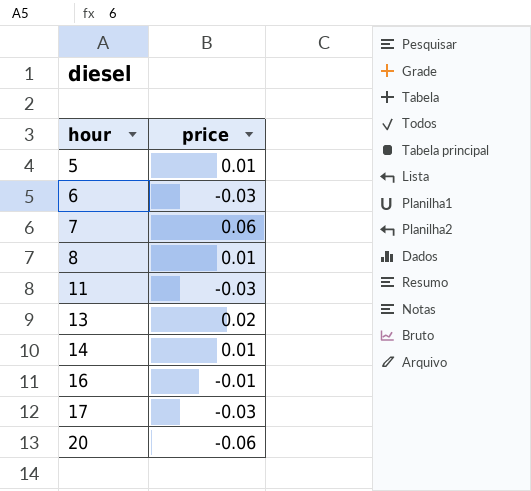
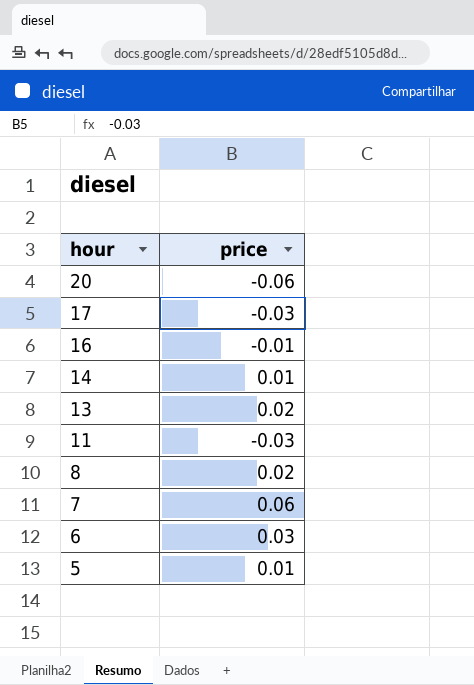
row order: hour ascending -> hour descending
8 | price: 0.01 -> 0.02
6 | price: -0.03 -> 0.03

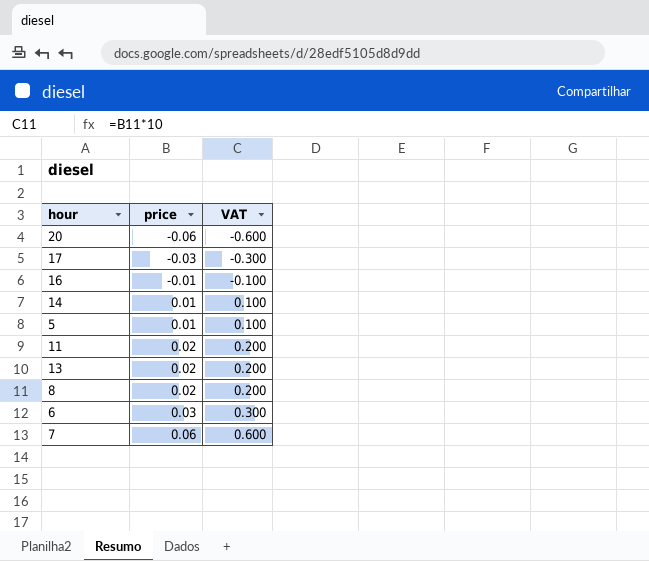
row order: hour descending -> price ascending
column VAT | formula: none -> [price] * 10
11 | price: -0.03 -> 0.02

